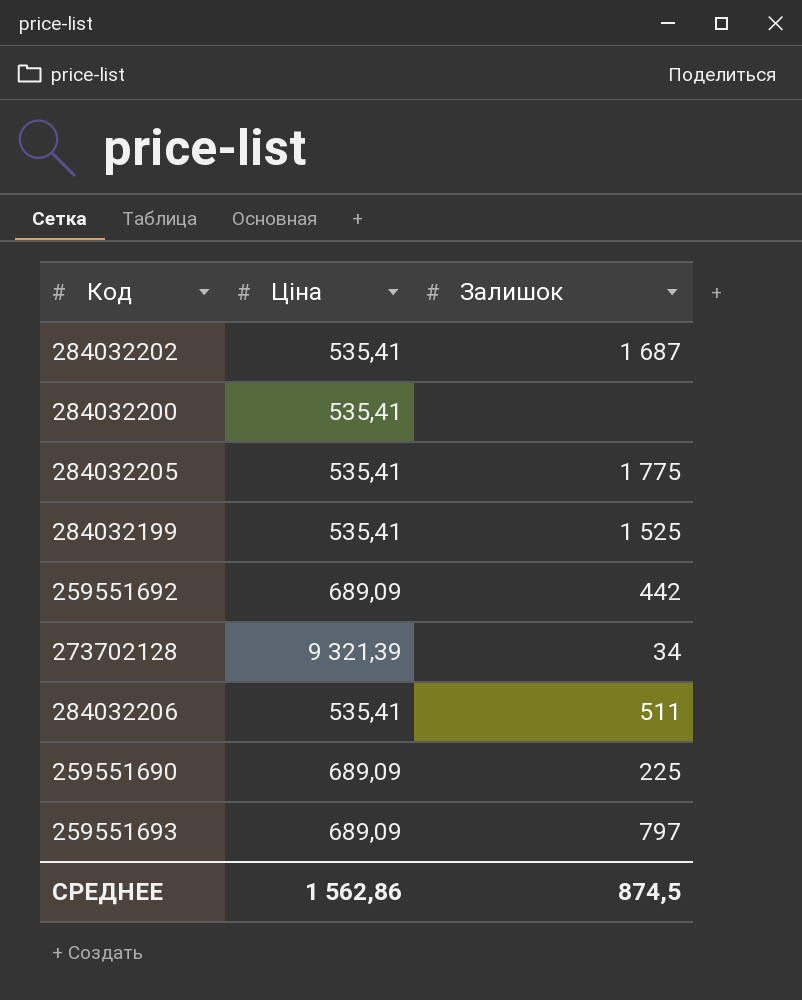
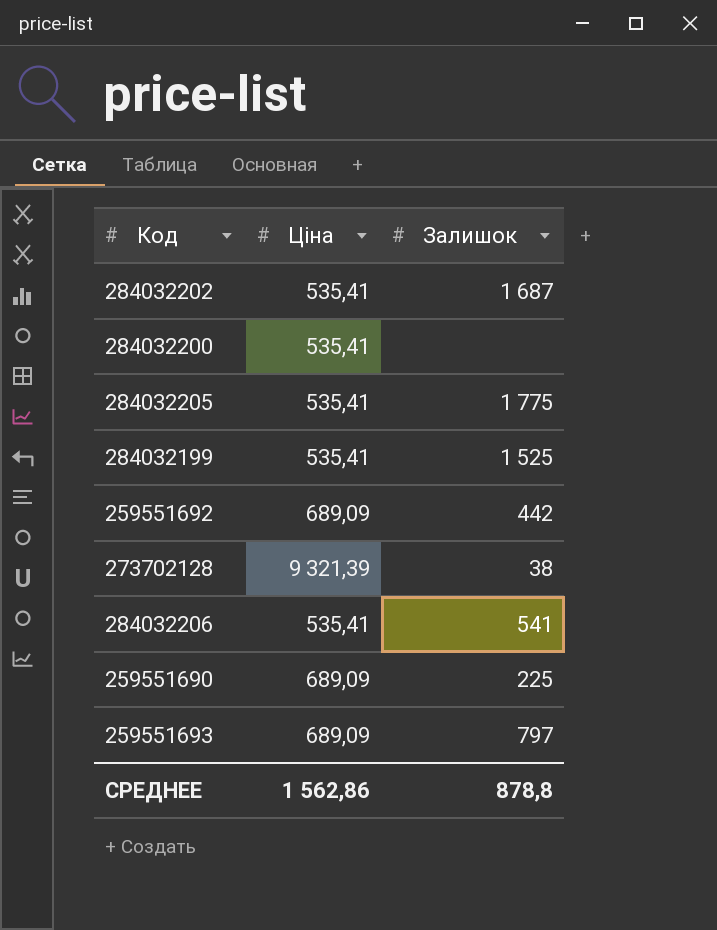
273702128 | Залишок: 34 -> 38
284032206 | Залишок: 511 -> 541
СРЕДНЕЕ | Залишок: 874,5 -> 878,8

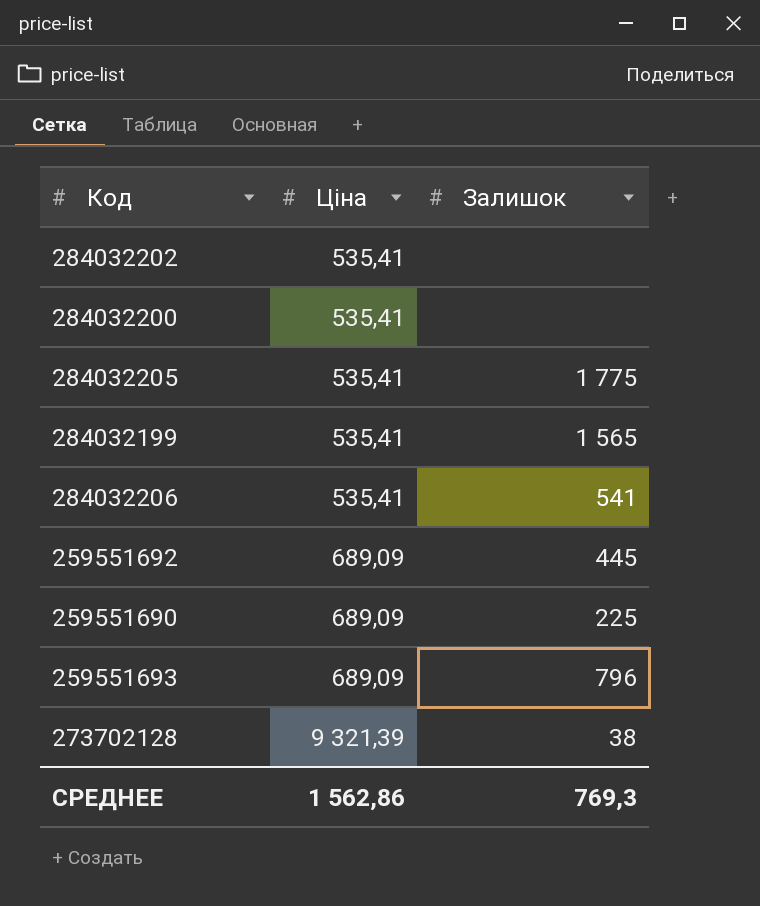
row order: none -> Ціна ascending
284032202 | Залишок: 1 687 -> none
284032199 | Залишок: 1 525 -> 1 565
259551692 | Залишок: 442 -> 445
259551693 | Залишок: 797 -> 796
СРЕДНЕЕ | Залишок: 878,8 -> 769,3

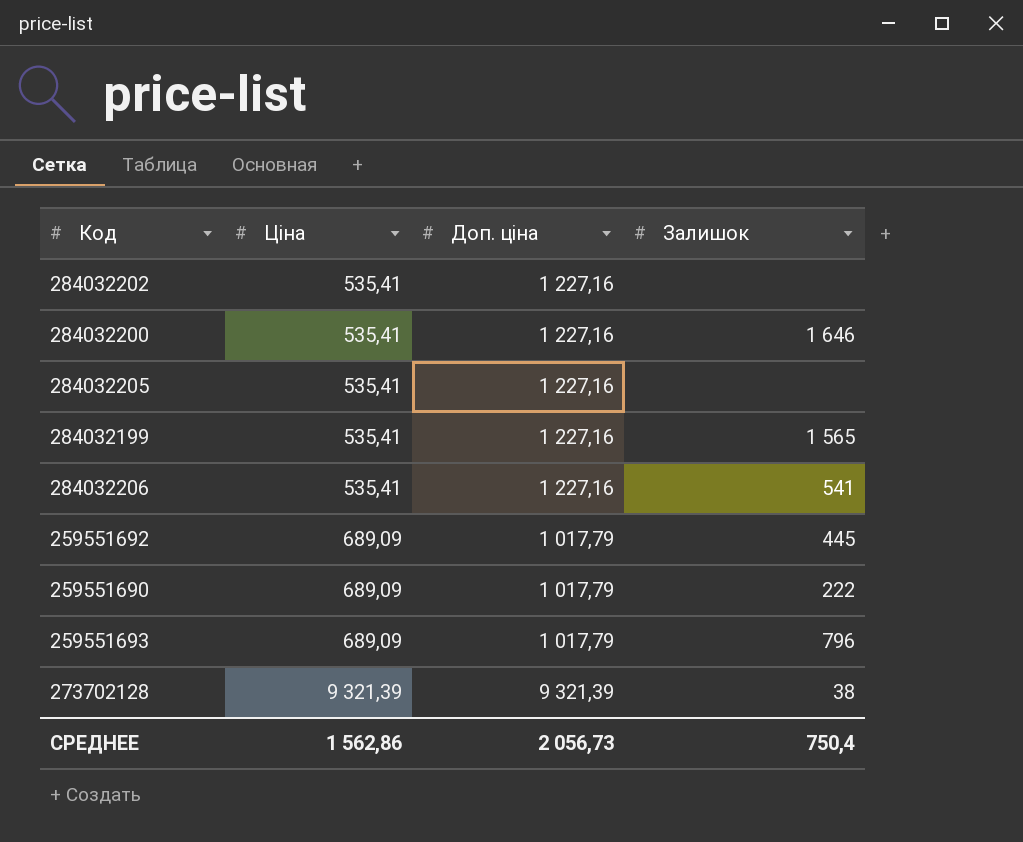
column Доп. ціна | position: none -> 3
284032200 | Залишок: none -> 1 646
284032205 | Залишок: 1 775 -> none
259551690 | Залишок: 225 -> 222
СРЕДНЕЕ | Залишок: 769,3 -> 750,4

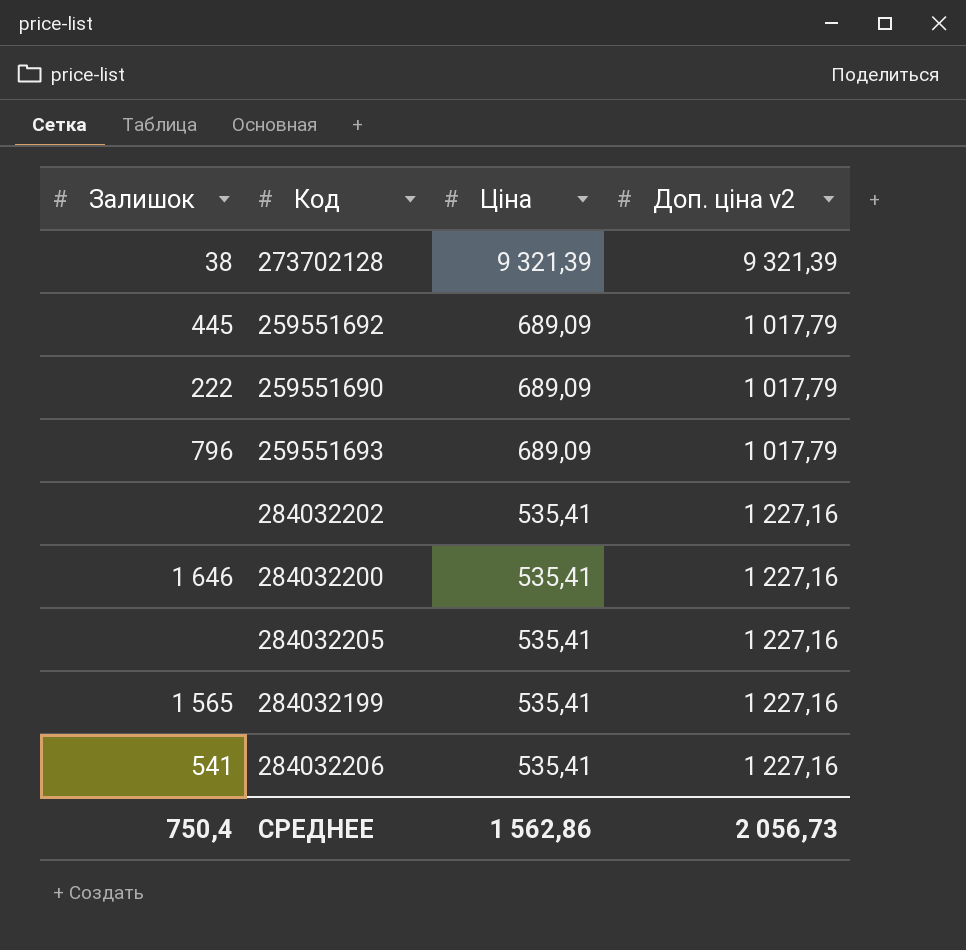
row order: Ціна ascending -> Ціна descending
column Залишок | position: 4 -> 1
column name: Доп. ціна -> Доп. ціна v2

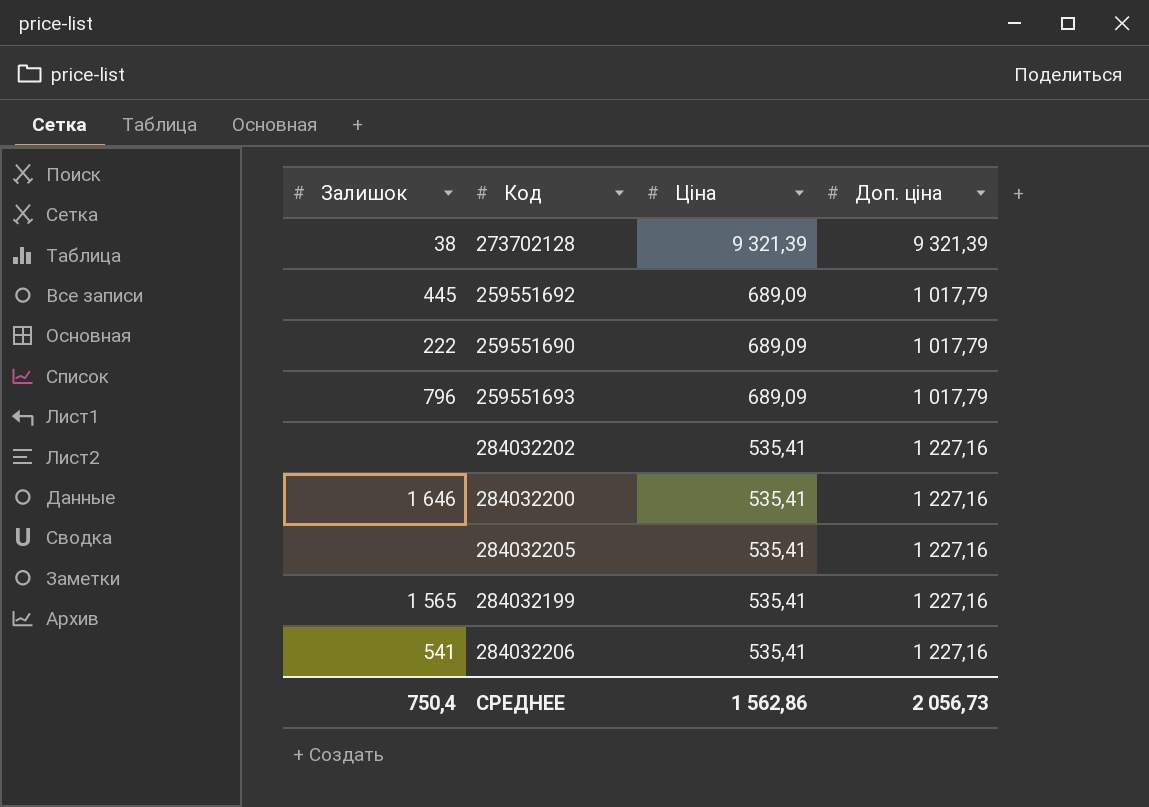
column name: Доп. ціна v2 -> Доп. ціна

